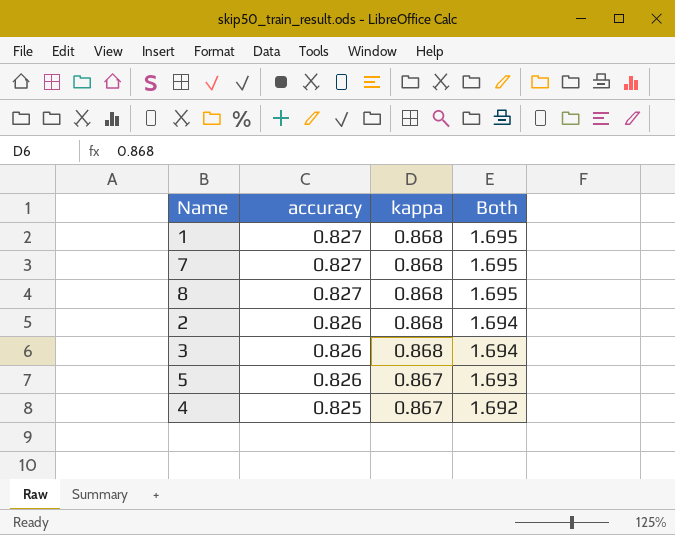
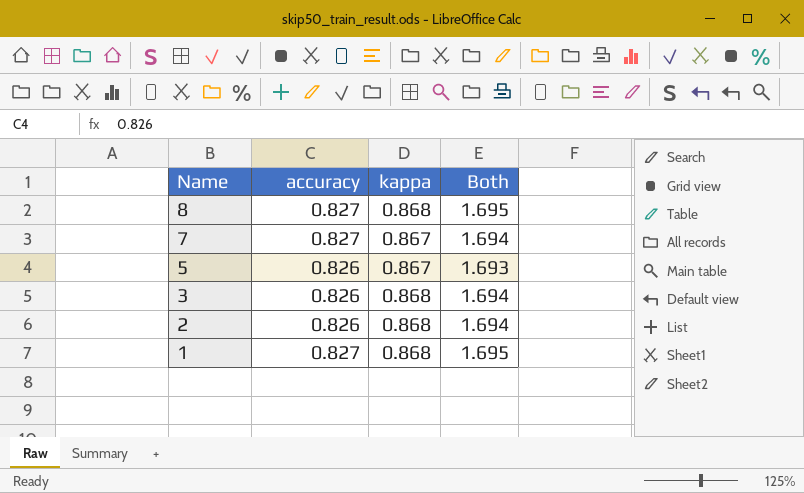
row order: accuracy descending -> Name descending
row 4: 0.825 | 0.867 | 1.692 -> none
7 | kappa: 0.868 -> 0.867
7 | Both: 1.695 -> 1.694

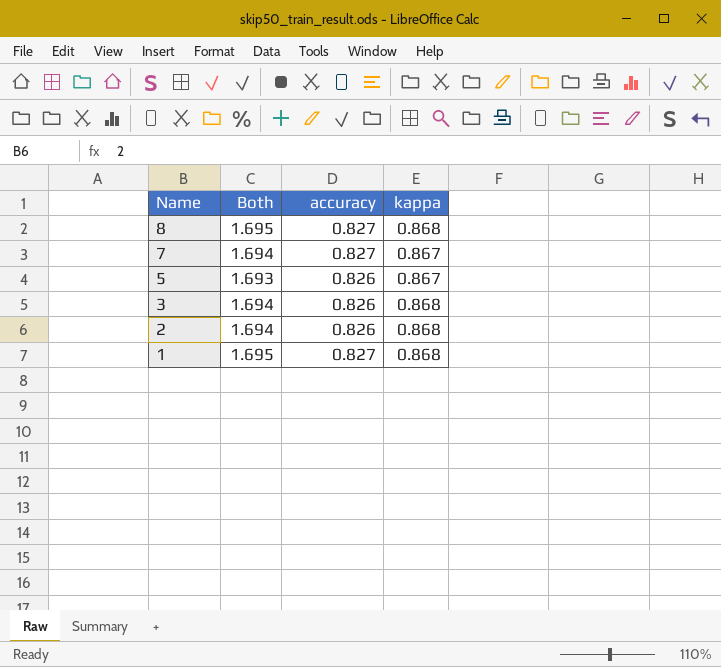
column Both | position: 4 -> 2

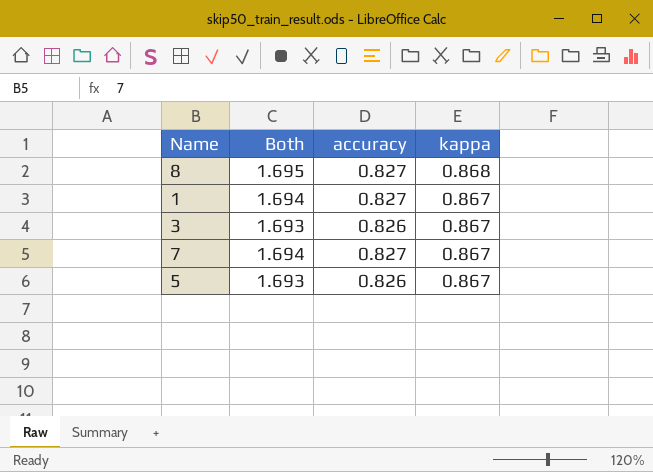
row order: Name descending -> kappa descending
row 2: 1.694 | 0.826 | 0.868 -> none
1 | Both: 1.695 -> 1.694
1 | kappa: 0.868 -> 0.867
3 | Both: 1.694 -> 1.693
3 | kappa: 0.868 -> 0.867

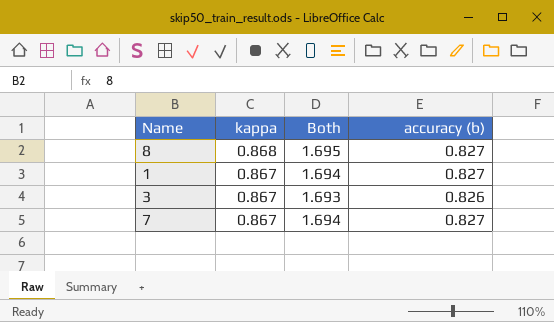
column kappa | position: 4 -> 2
column name: accuracy -> accuracy (b)
row 5: 1.693 | 0.826 | 0.867 -> none

